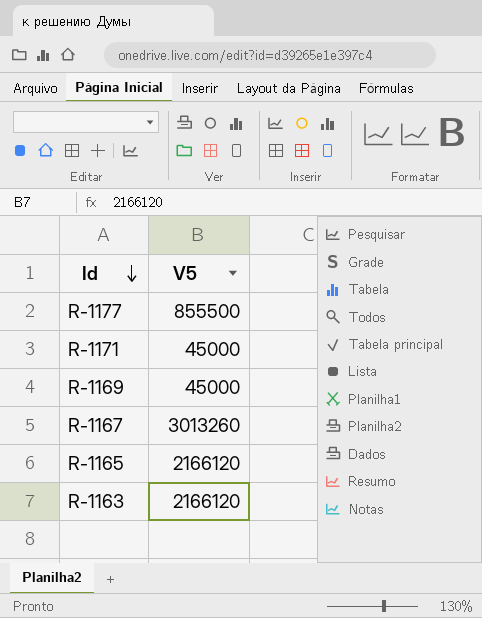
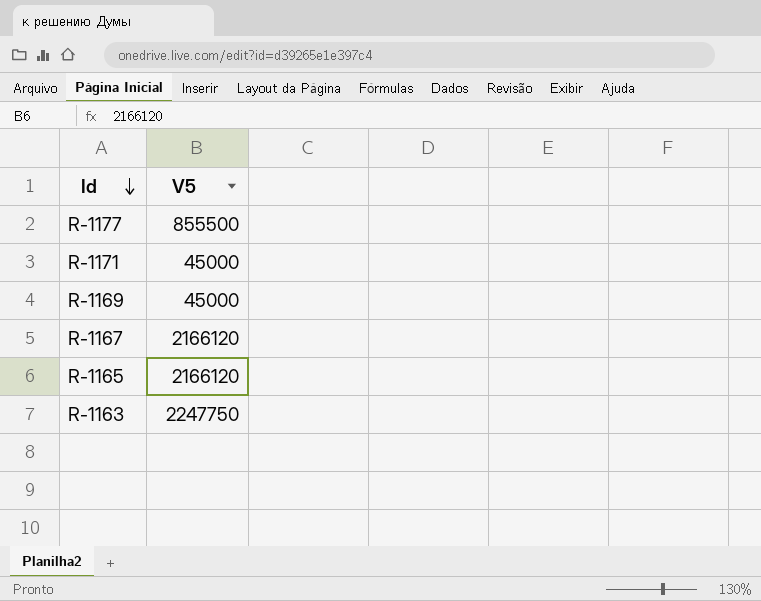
R-1167 | V5: 3013260 -> 2166120
R-1163 | V5: 2166120 -> 2247750

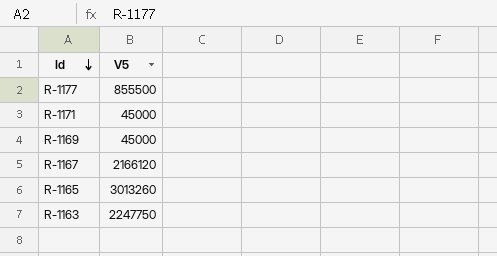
R-1165 | V5: 2166120 -> 3013260

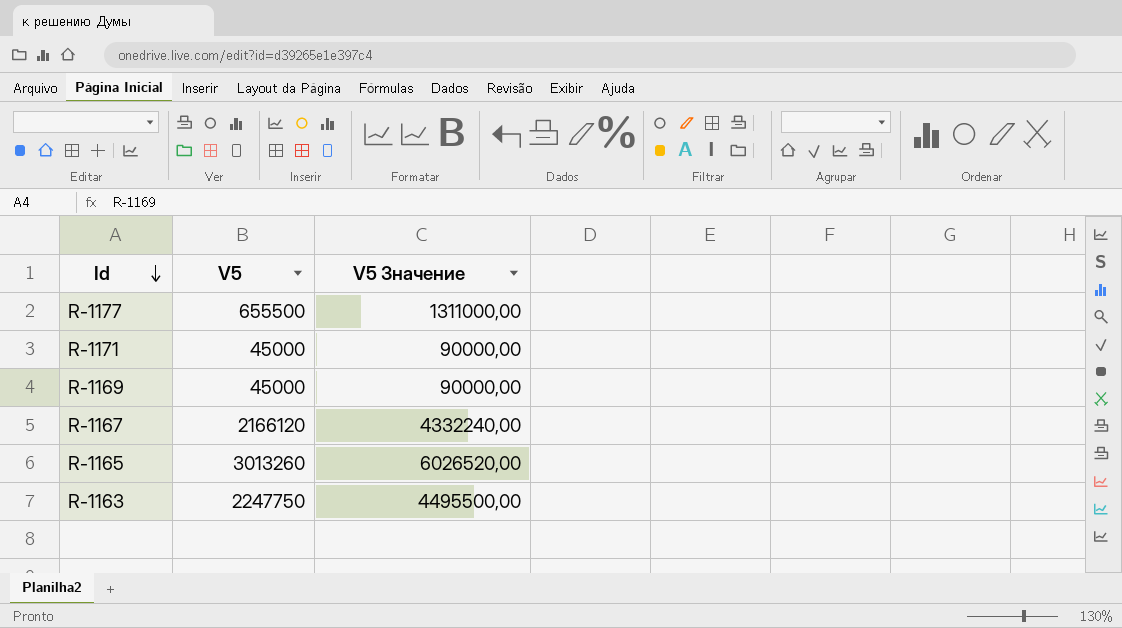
column V5 Значение | formula: none -> [V5] * 2
R-1177 | V5: 855500 -> 655500

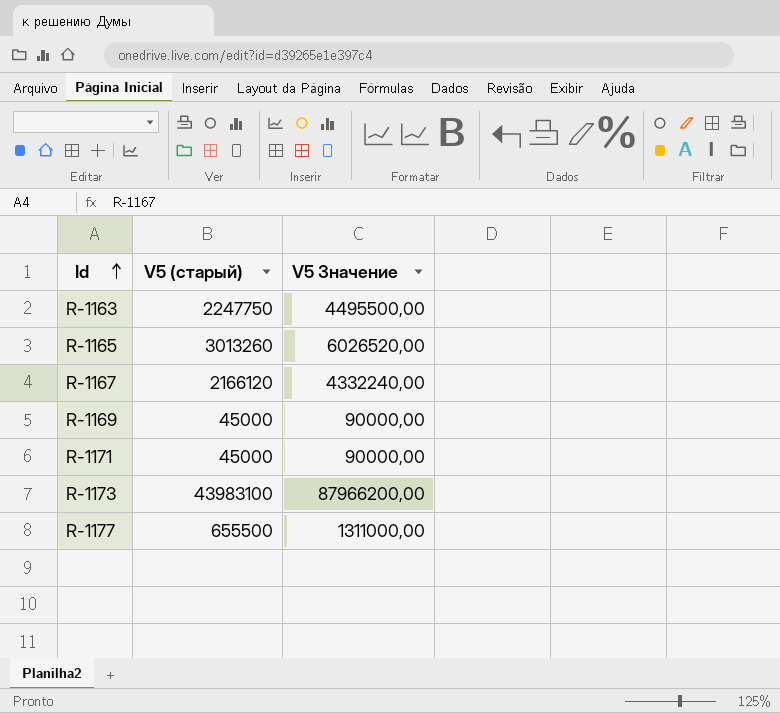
row order: Id descending -> Id ascending
column name: V5 -> V5 (старый)
row R-1173: none -> 43983100 | 87966200,00

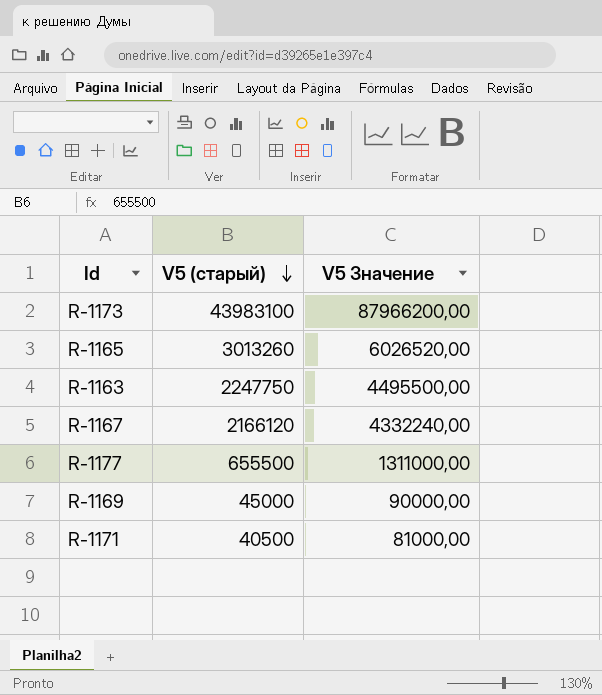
row order: Id ascending -> V5 (старый) descending
R-1171 | V5 (старый): 45000 -> 40500
R-1171 | V5 Значение: 90000,00 -> 81000,00

